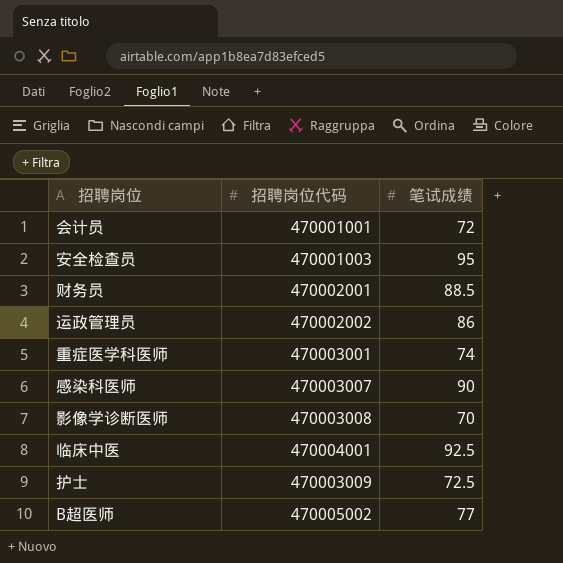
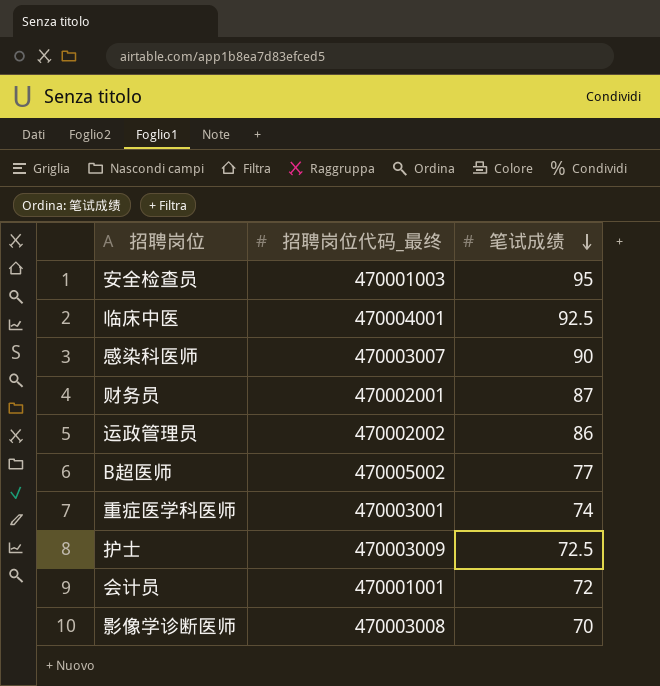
row order: none -> 笔试成绩 descending
column name: 招聘岗位代码 -> 招聘岗位代码_最终
财务员 | 笔试成绩: 88.5 -> 87

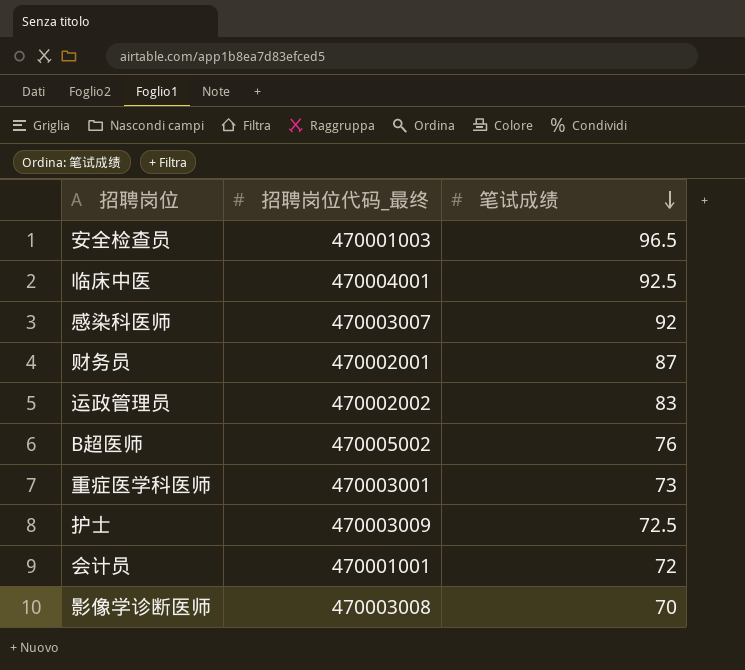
安全检查员 | 笔试成绩: 95 -> 96.5
感染科医师 | 笔试成绩: 90 -> 92
运政管理员 | 笔试成绩: 86 -> 83
B超医师 | 笔试成绩: 77 -> 76
重症医学科医师 | 笔试成绩: 74 -> 73

